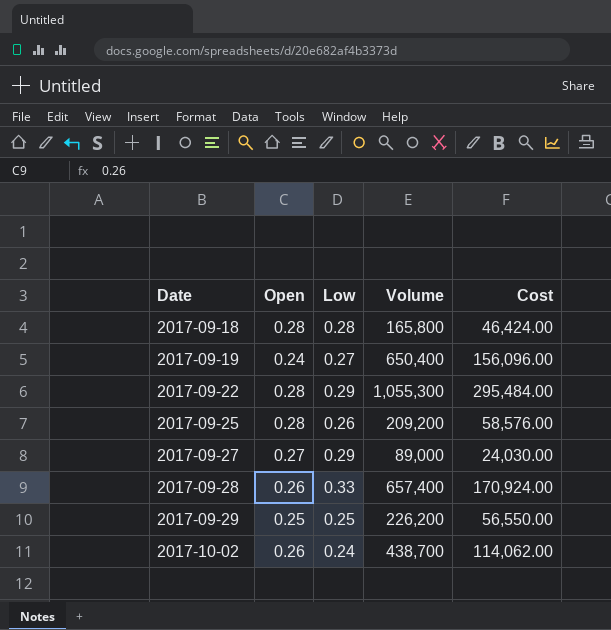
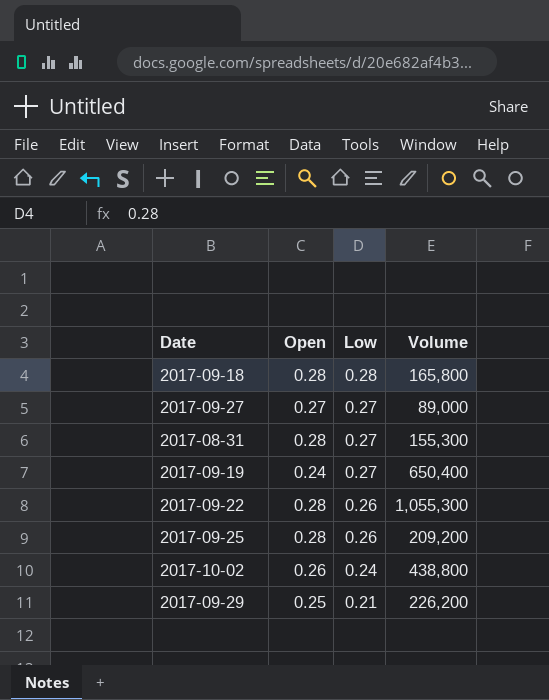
row order: Date ascending -> Low descending
column Cost | formula: [Open] * [Volume] -> none
row 2017-09-28: 0.26 | 0.33 | 657,400 | 170,924.00 -> none
2017-09-27 | Low: 0.29 -> 0.27
row 2017-08-31: none -> 0.28 | 0.27 | 155,300
2017-09-22 | Low: 0.29 -> 0.26
2017-10-02 | Volume: 438,700 -> 438,800
2017-09-29 | Low: 0.25 -> 0.21

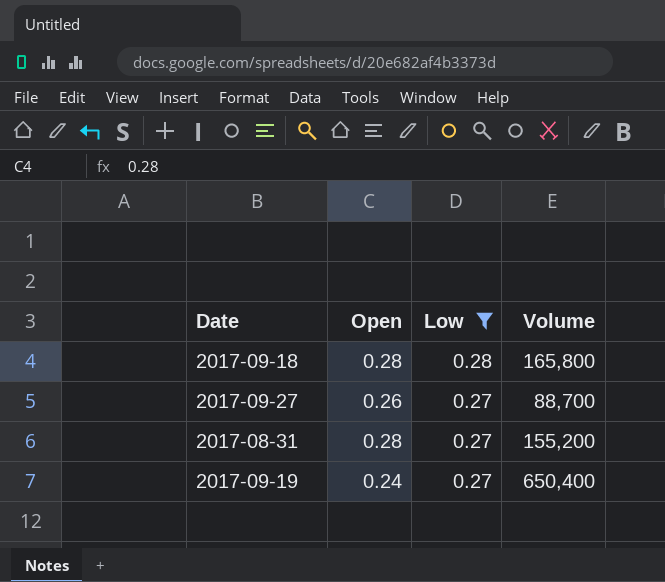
filter: none -> Low >= 0.27
2017-09-27 | Open: 0.27 -> 0.26
2017-09-27 | Volume: 89,000 -> 88,700
2017-08-31 | Volume: 155,300 -> 155,200

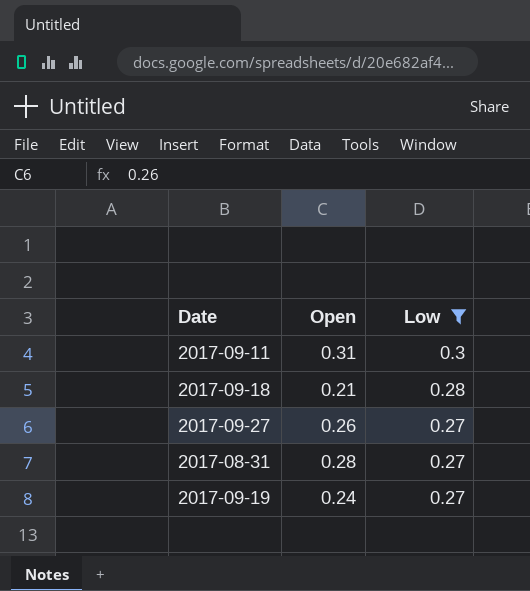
column Volume | position: 4 -> none
row 2017-09-11: none -> 0.31 | 0.3
2017-09-18 | Open: 0.28 -> 0.21

